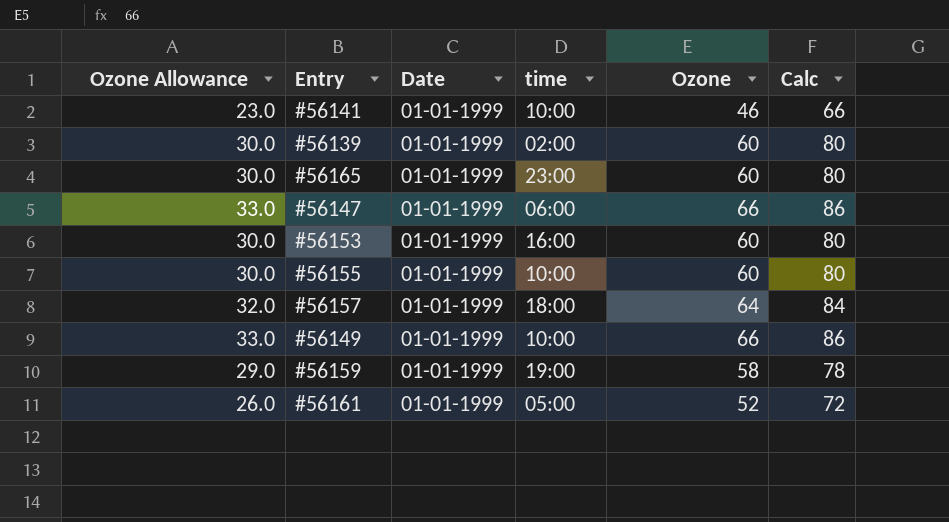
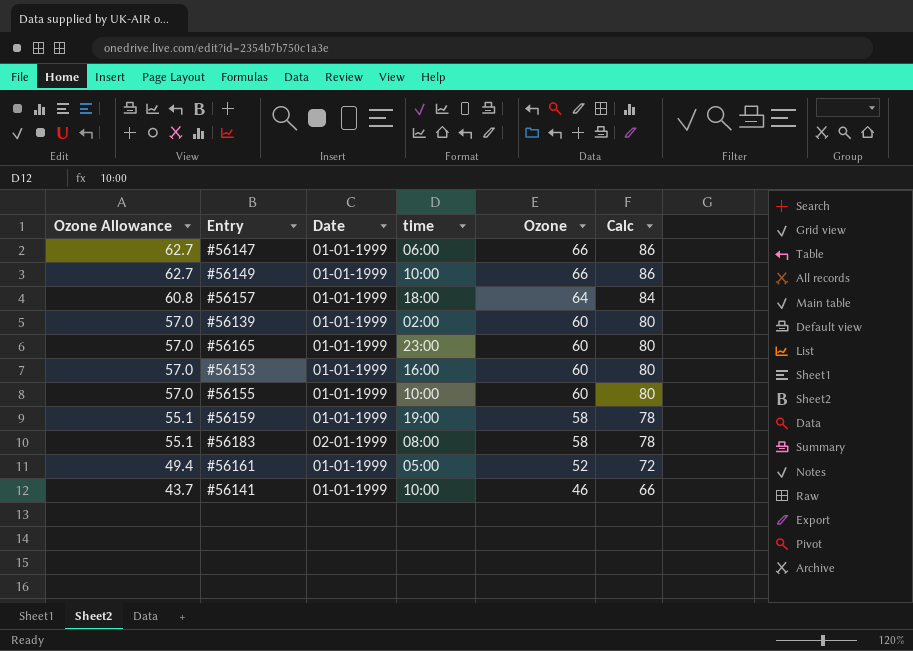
row order: none -> Ozone Allowance descending
column Ozone Allowance | formula: [Ozone] * 0.5 -> [Ozone] * 0.95
row #56183: none -> 55.1 | 02-01-1999 | 08:00 | 58 | 78

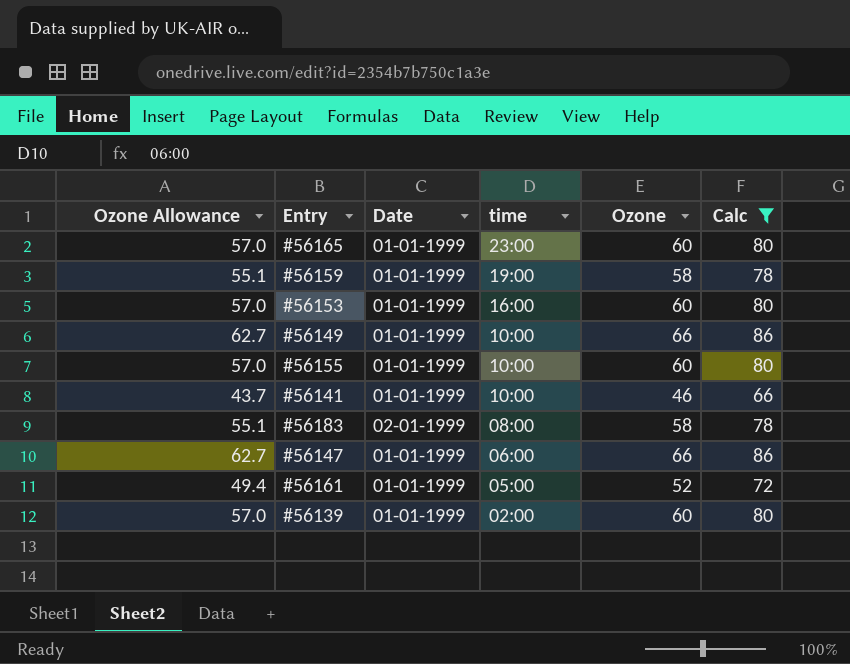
filter: none -> Calc != 84
row order: Ozone Allowance descending -> time descending

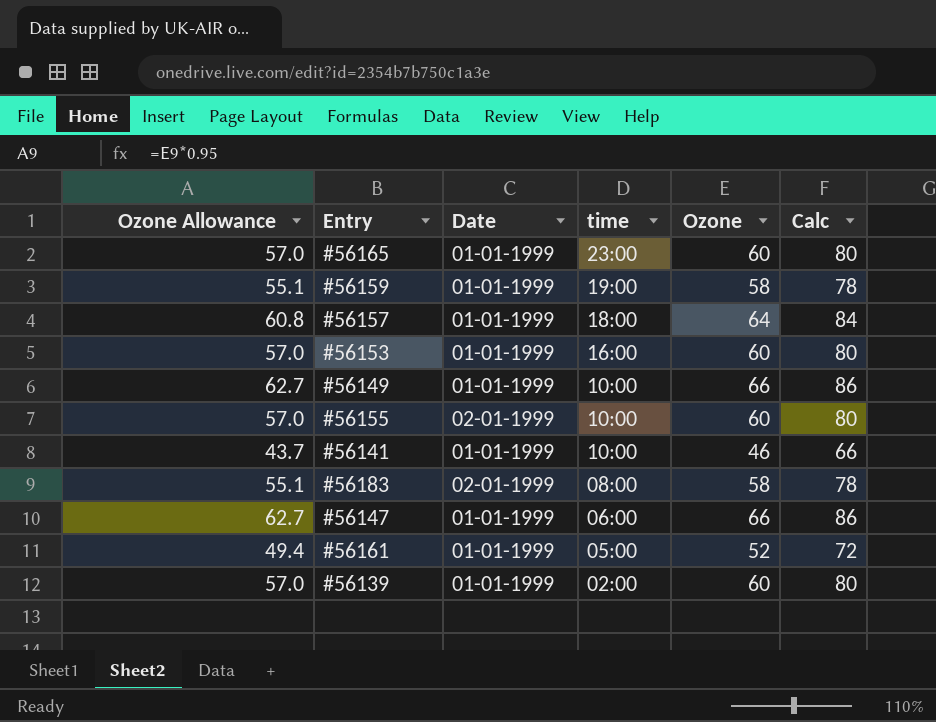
filter: Calc != 84 -> none
#56155 | Date: 01-01-1999 -> 02-01-1999

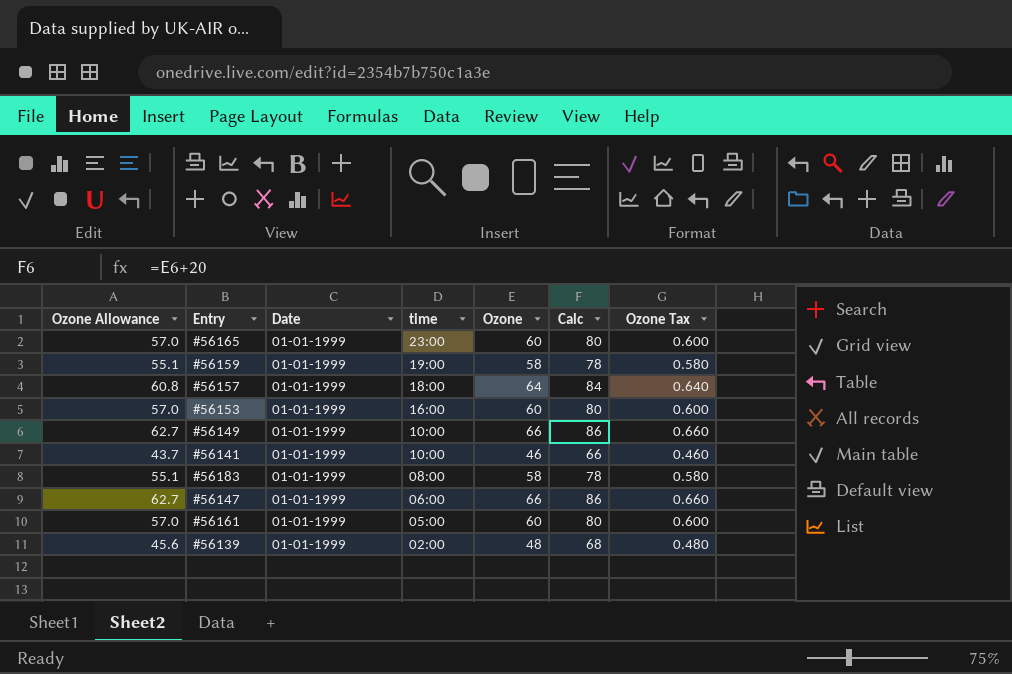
column Ozone Tax | formula: none -> [Ozone] * 0.01
row #56155: 57.0 | 02-01-1999 | 10:00 | 60 | 80 -> none
#56183 | Date: 02-01-1999 -> 01-01-1999
#56161 | Ozone Allowance: 49.4 -> 57.0
#56161 | Ozone: 52 -> 60
#56161 | Calc: 72 -> 80
#56139 | Ozone Allowance: 57.0 -> 45.6
#56139 | Ozone: 60 -> 48
#56139 | Calc: 80 -> 68

